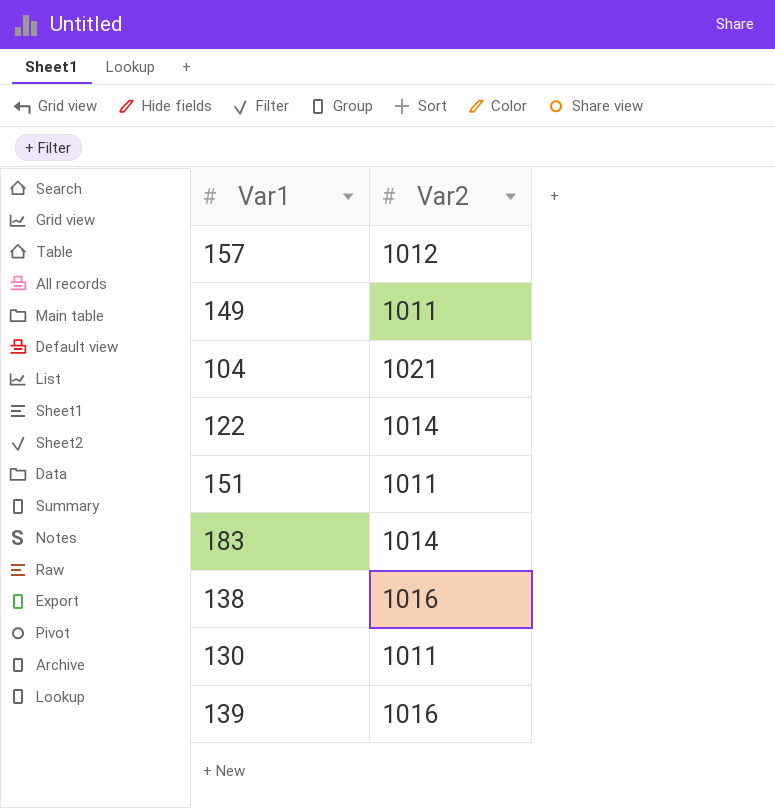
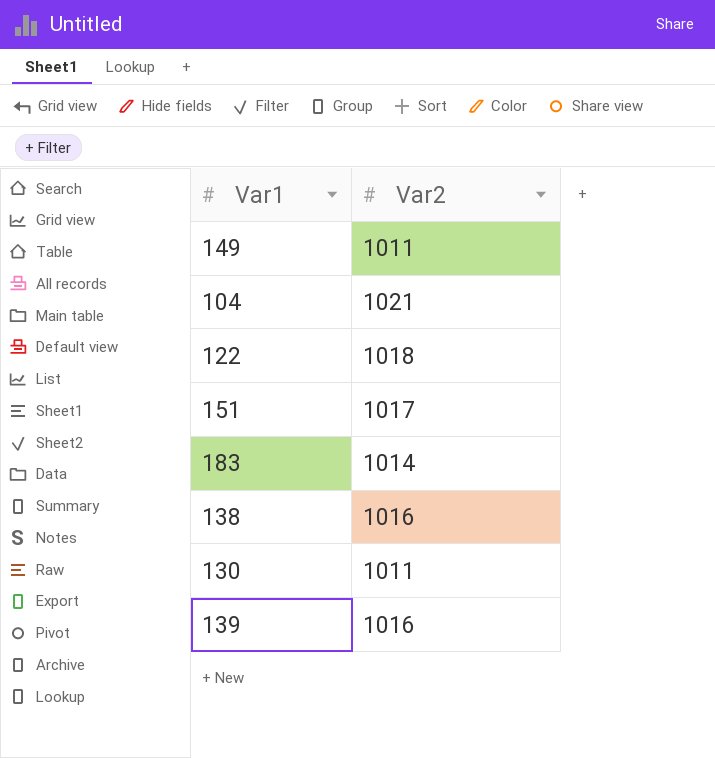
row 157: 1012 -> none
122 | Var2: 1014 -> 1018
151 | Var2: 1011 -> 1017

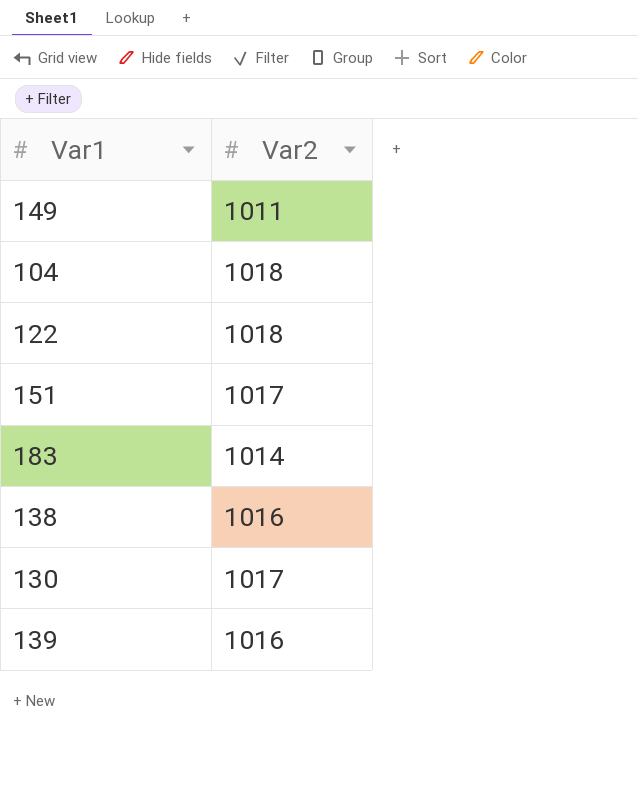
104 | Var2: 1021 -> 1018
130 | Var2: 1011 -> 1017

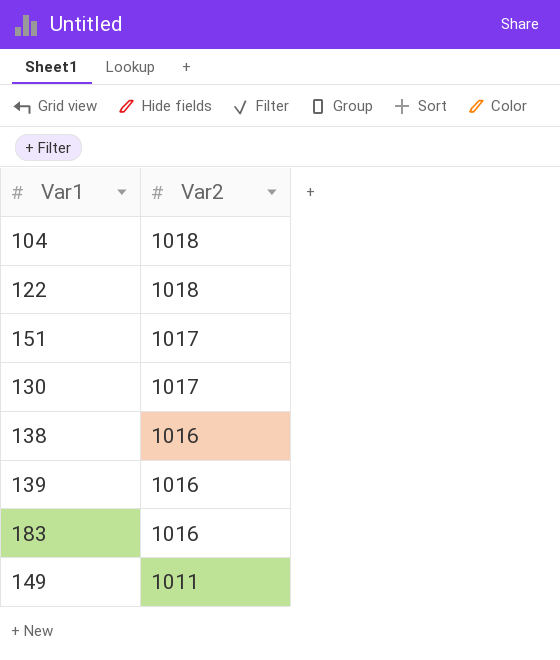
row order: none -> Var2 descending
183 | Var2: 1014 -> 1016

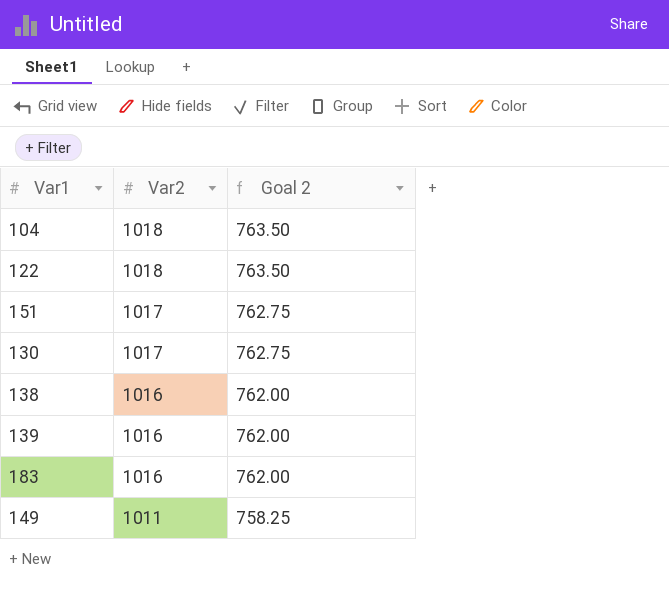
column Goal 2 | formula: none -> [Var2] * 0.75

